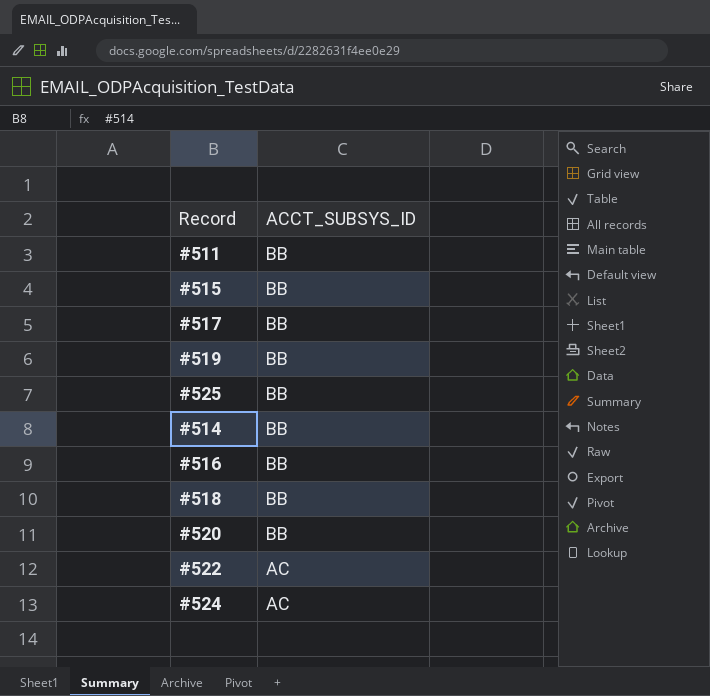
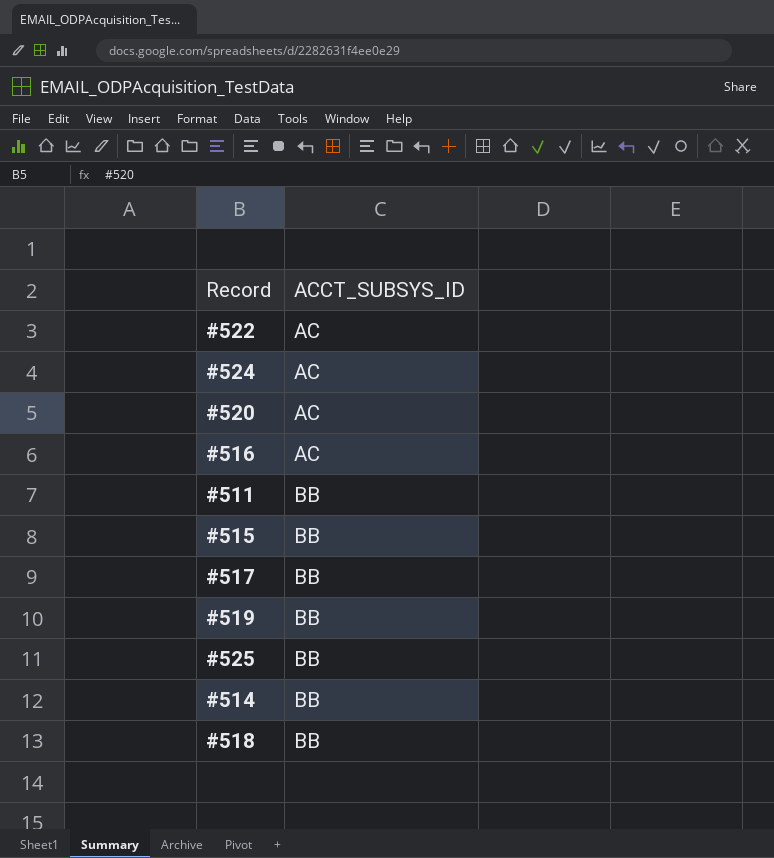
row order: ACCT_SUBSYS_ID descending -> ACCT_SUBSYS_ID ascending
#520 | ACCT_SUBSYS_ID: BB -> AC
#516 | ACCT_SUBSYS_ID: BB -> AC

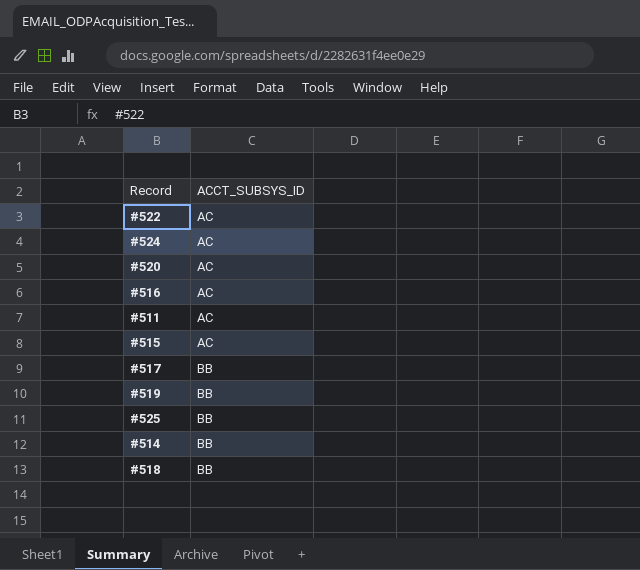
#511 | ACCT_SUBSYS_ID: BB -> AC
#515 | ACCT_SUBSYS_ID: BB -> AC

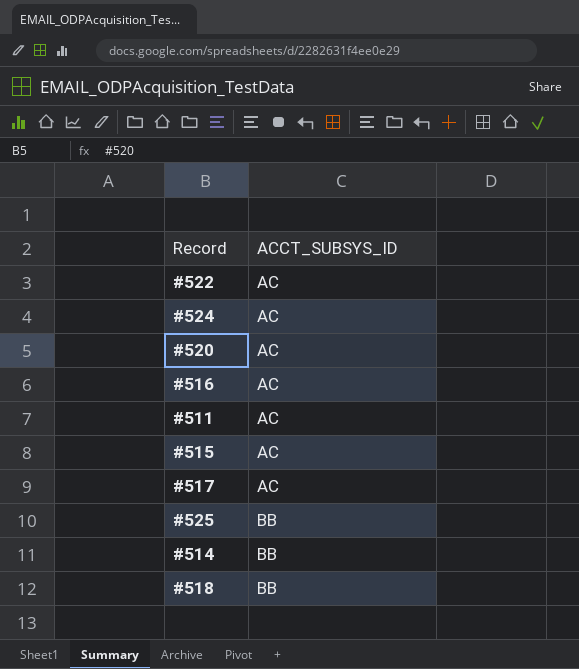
row #519: BB -> none
#517 | ACCT_SUBSYS_ID: BB -> AC

